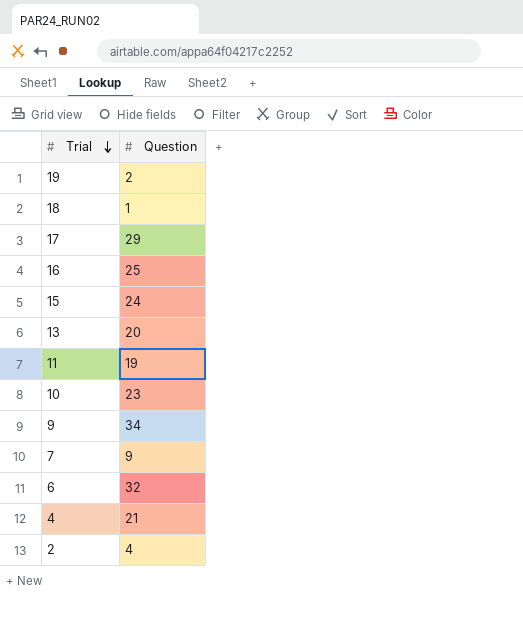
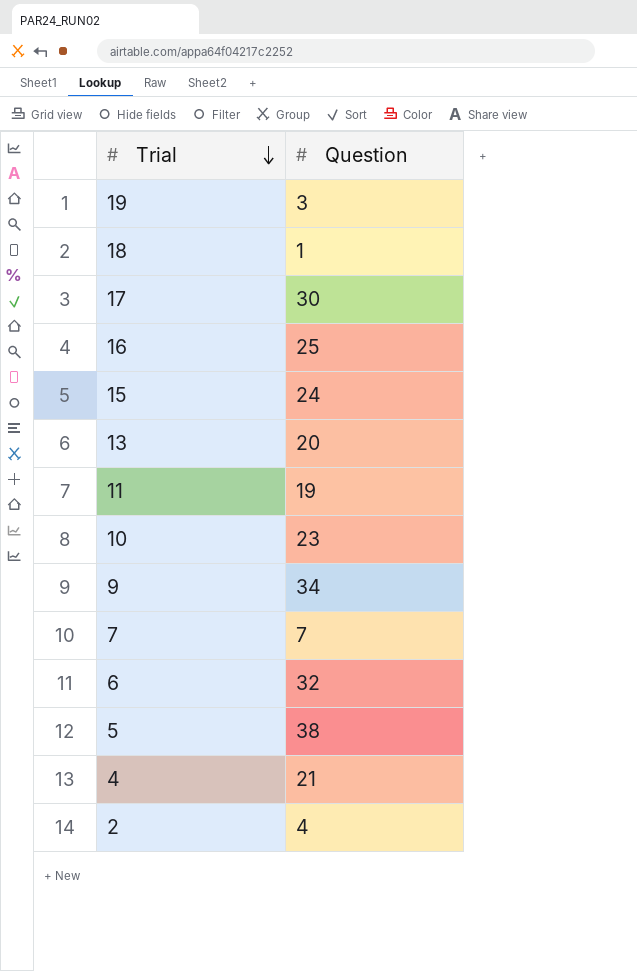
19 | Question: 2 -> 3
17 | Question: 29 -> 30
7 | Question: 9 -> 7
row 5: none -> 38

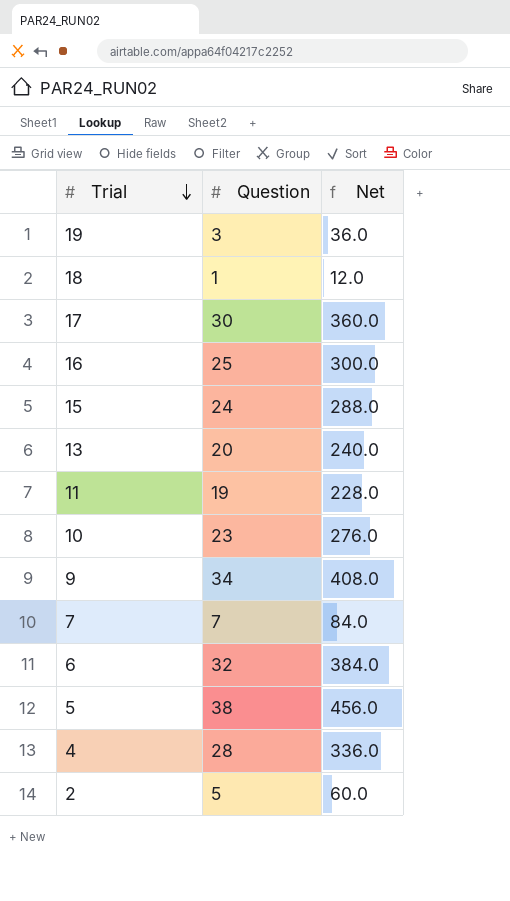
column Net | formula: none -> [Question] * 12
4 | Question: 21 -> 28
2 | Question: 4 -> 5

